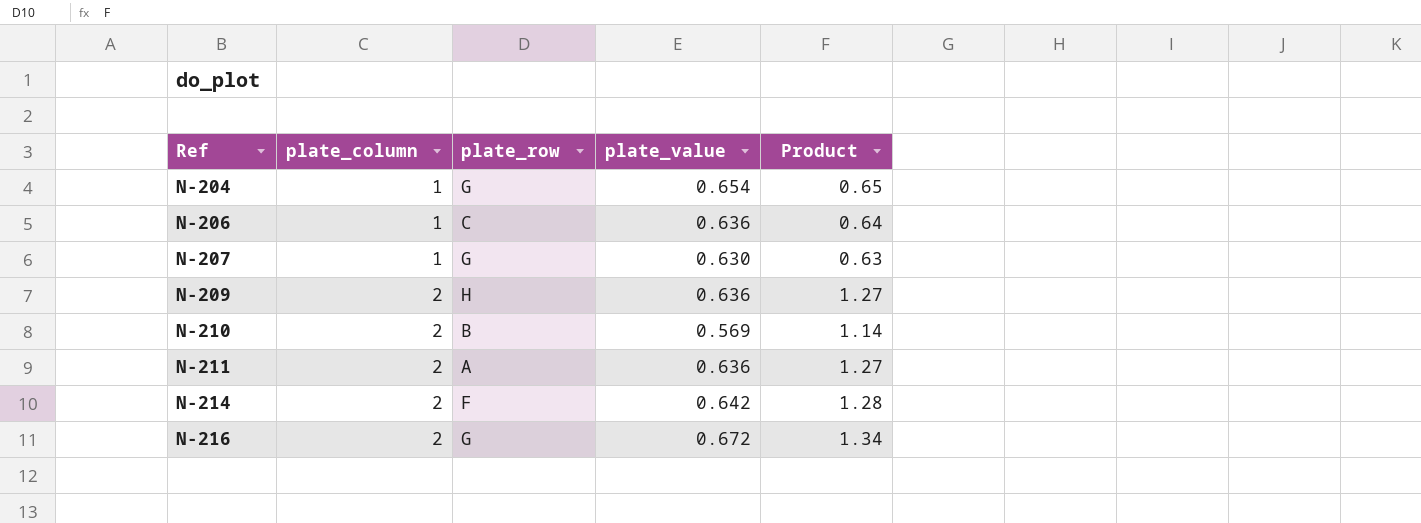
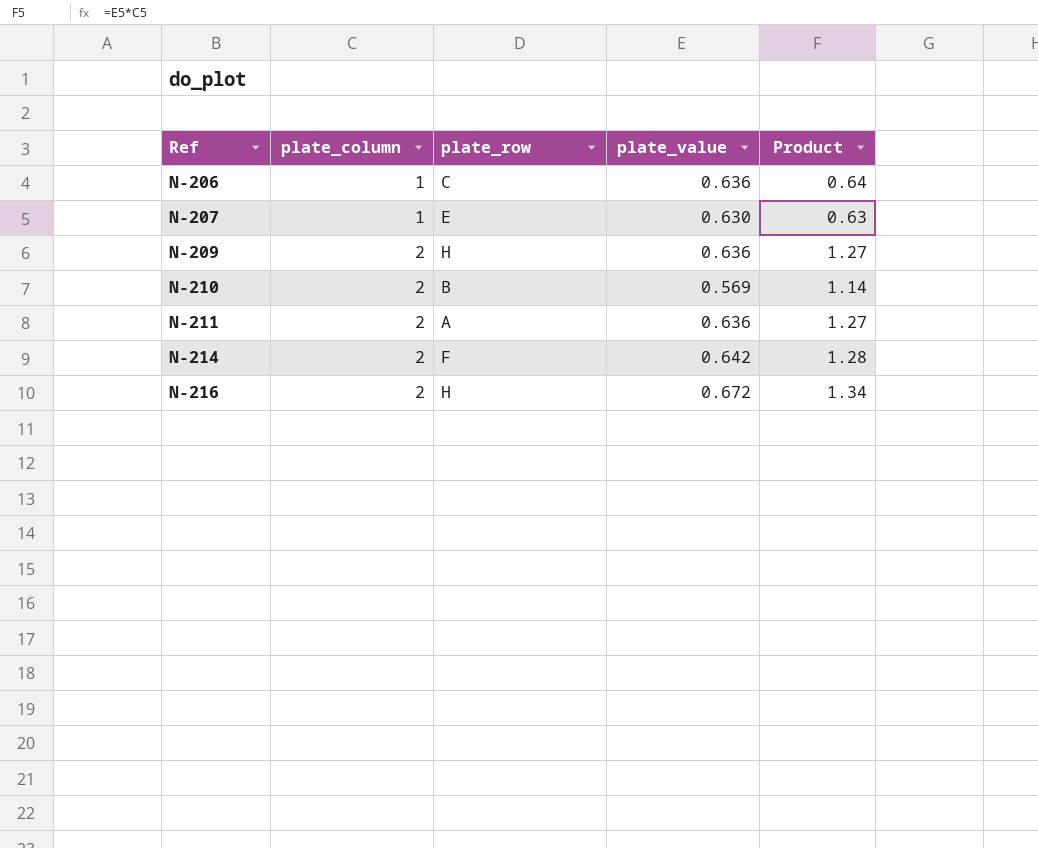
row N-204: 1 | G | 0.654 | 0.65 -> none
N-207 | plate_row: G -> E
N-216 | plate_row: G -> H

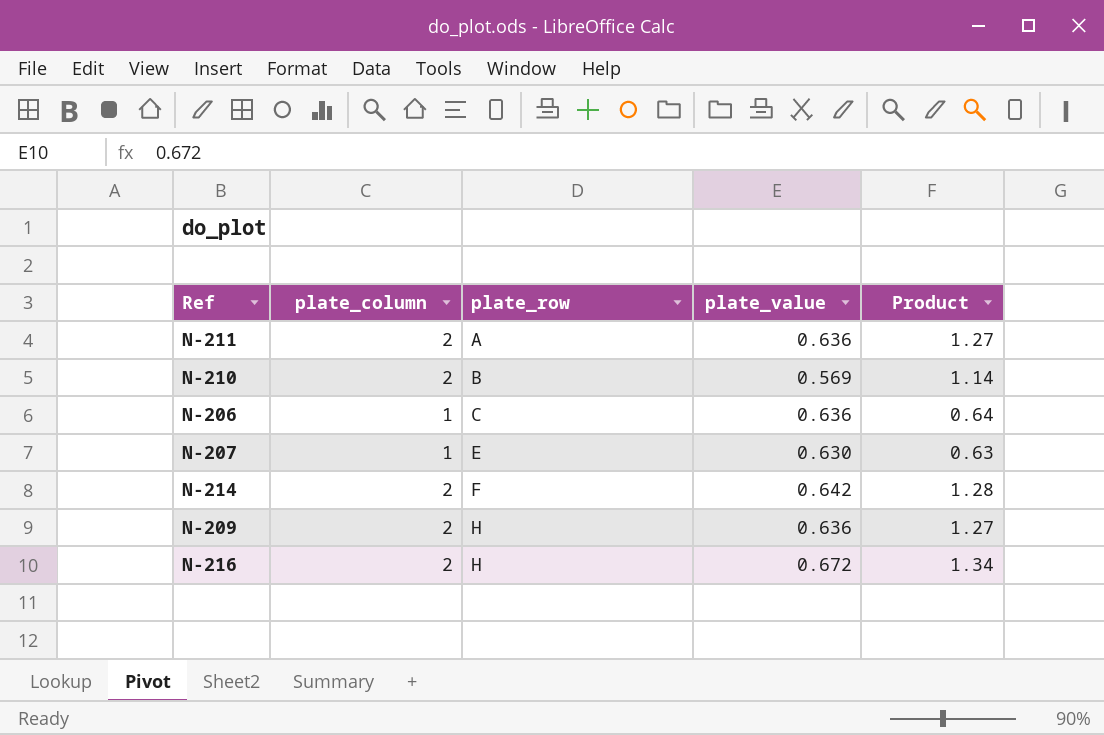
row order: Ref ascending -> plate_row ascending

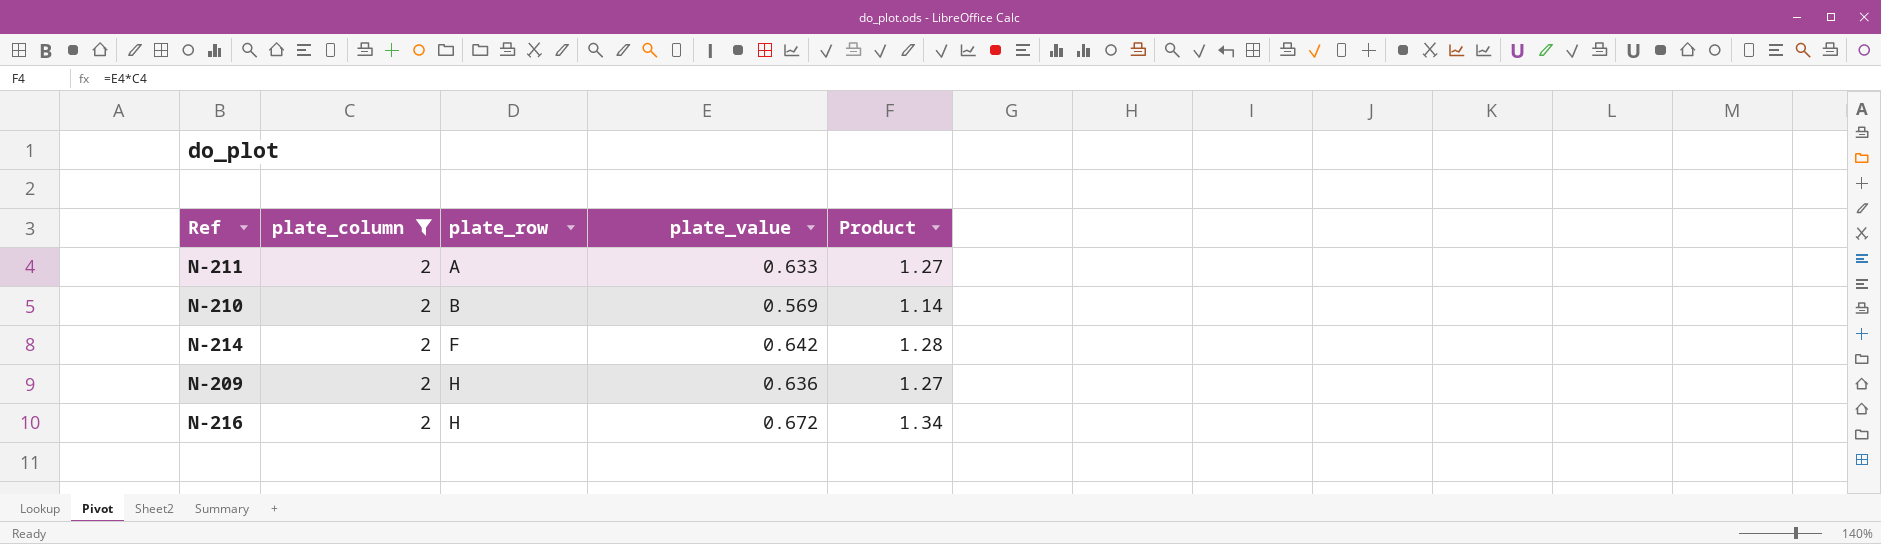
filter: none -> plate_column = 2
N-211 | plate_value: 0.636 -> 0.633

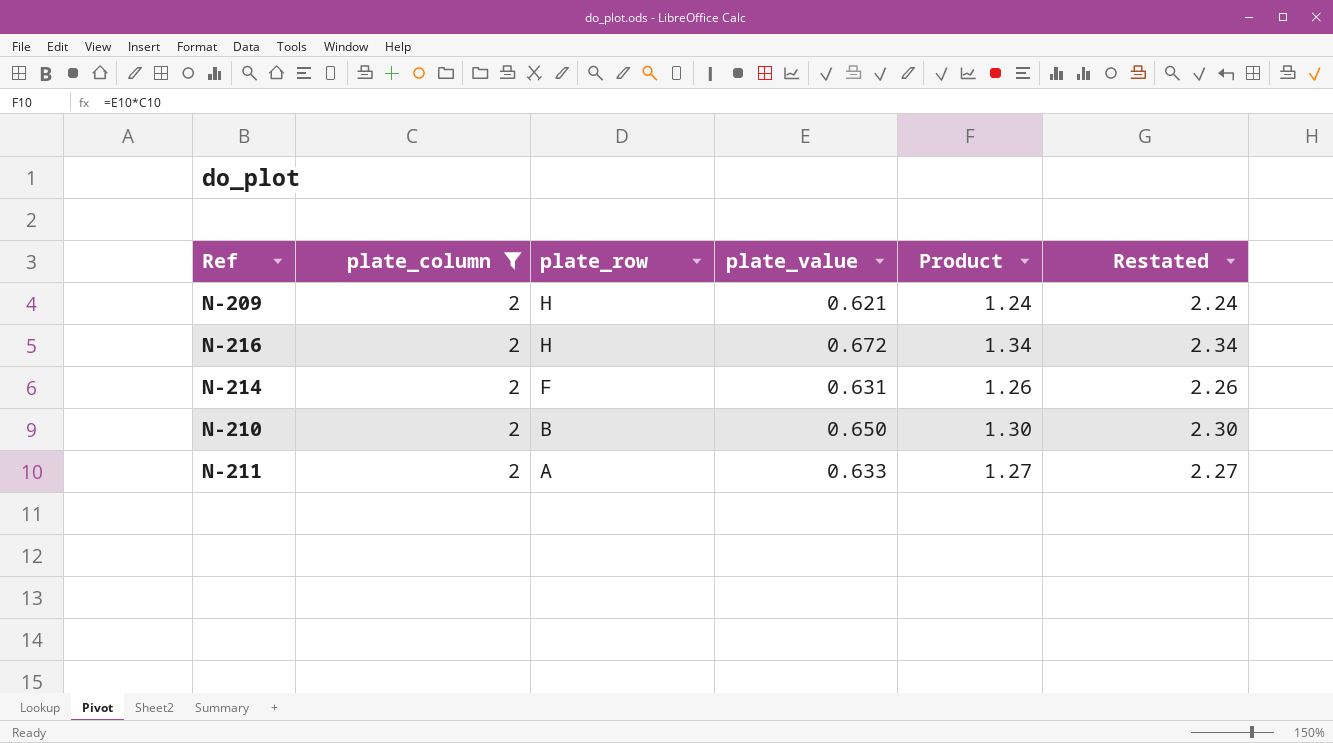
row order: plate_row ascending -> plate_row descending
column Restated | formula: none -> [Product] + 1
N-209 | plate_value: 0.636 -> 0.621
N-209 | Product: 1.27 -> 1.24
N-214 | plate_value: 0.642 -> 0.631
N-214 | Product: 1.28 -> 1.26
N-210 | plate_value: 0.569 -> 0.650
N-210 | Product: 1.14 -> 1.30

